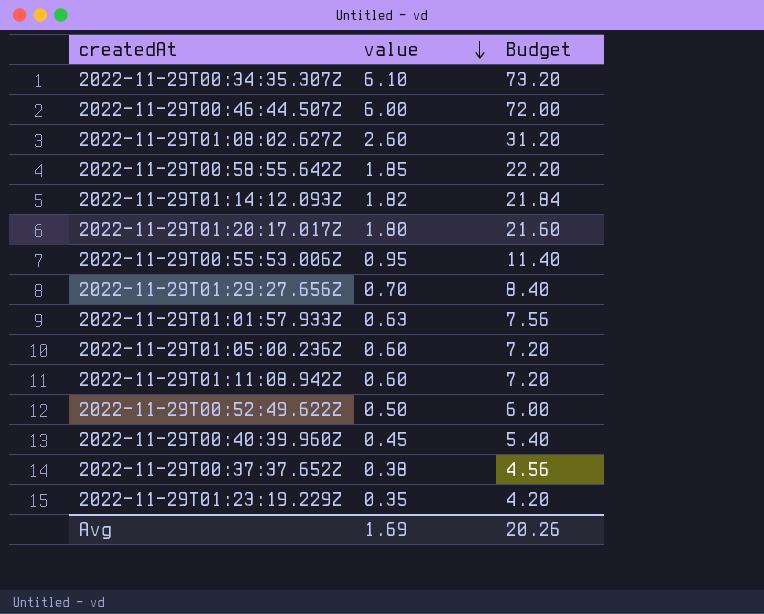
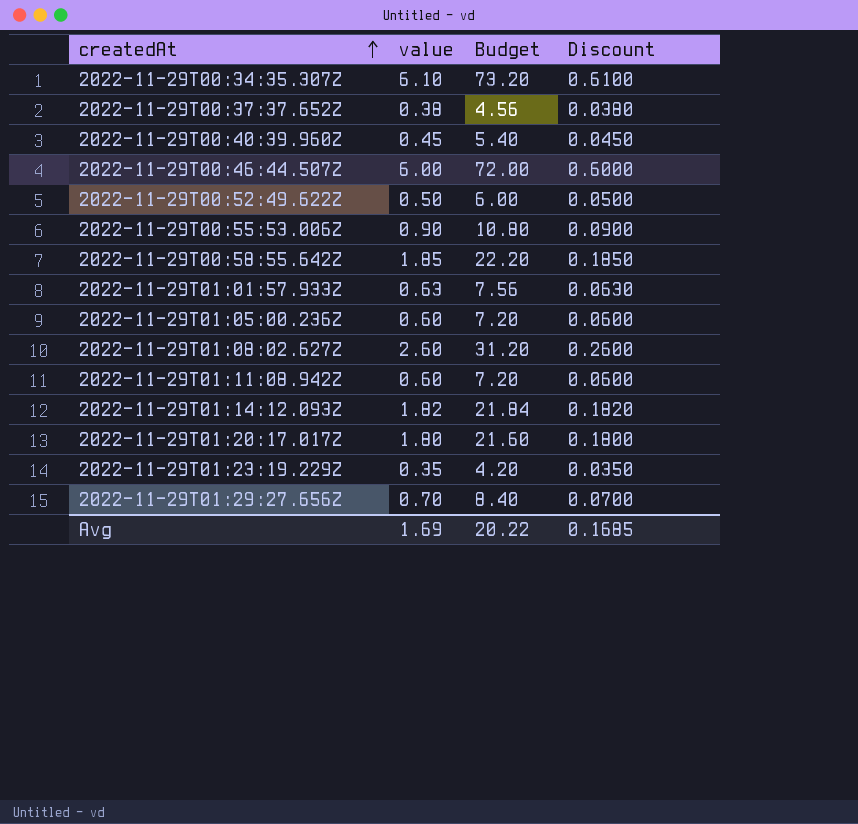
row order: value descending -> createdAt ascending
column Discount | formula: none -> [value] * 0.1
2022-11-29T00:55:53.006Z | value: 0.95 -> 0.90
2022-11-29T00:55:53.006Z | Budget: 11.40 -> 10.80
Avg | Budget: 20.26 -> 20.22

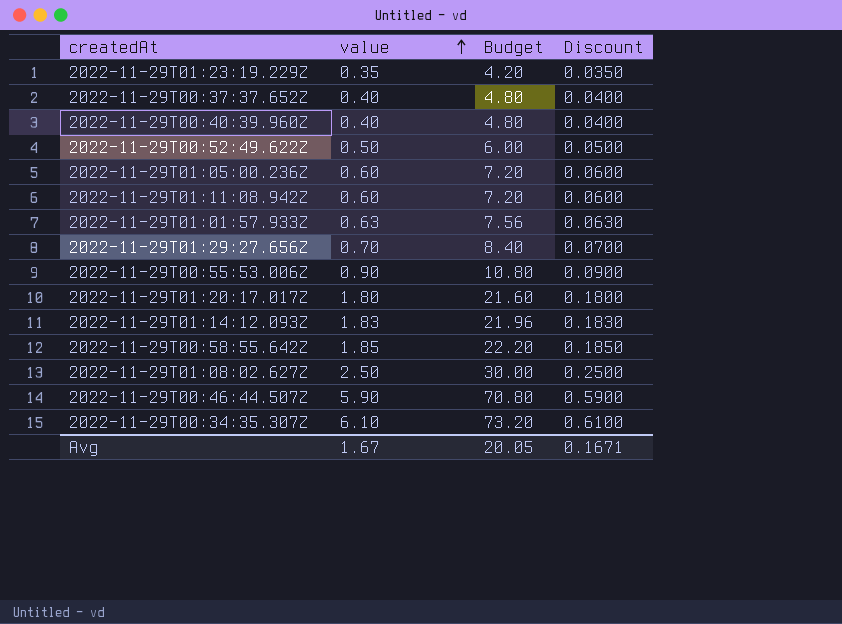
row order: createdAt ascending -> value ascending
2022-11-29T00:37:37.652Z | value: 0.38 -> 0.40
2022-11-29T00:37:37.652Z | Budget: 4.56 -> 4.80
2022-11-29T00:37:37.652Z | Discount: 0.0380 -> 0.0400
2022-11-29T00:40:39.960Z | value: 0.45 -> 0.40
2022-11-29T00:40:39.960Z | Budget: 5.40 -> 4.80
2022-11-29T00:40:39.960Z | Discount: 0.0450 -> 0.0400
2022-11-29T01:14:12.093Z | value: 1.82 -> 1.83
2022-11-29T01:14:12.093Z | Budget: 21.84 -> 21.96
2022-11-29T01:14:12.093Z | Discount: 0.1820 -> 0.1830
2022-11-29T01:08:02.627Z | value: 2.60 -> 2.50
2022-11-29T01:08:02.627Z | Budget: 31.20 -> 30.00
2022-11-29T01:08:02.627Z | Discount: 0.2600 -> 0.2500
2022-11-29T00:46:44.507Z | value: 6.00 -> 5.90
2022-11-29T00:46:44.507Z | Budget: 72.00 -> 70.80
2022-11-29T00:46:44.507Z | Discount: 0.6000 -> 0.5900
Avg | value: 1.69 -> 1.67
Avg | Budget: 20.22 -> 20.05
Avg | Discount: 0.1685 -> 0.1671

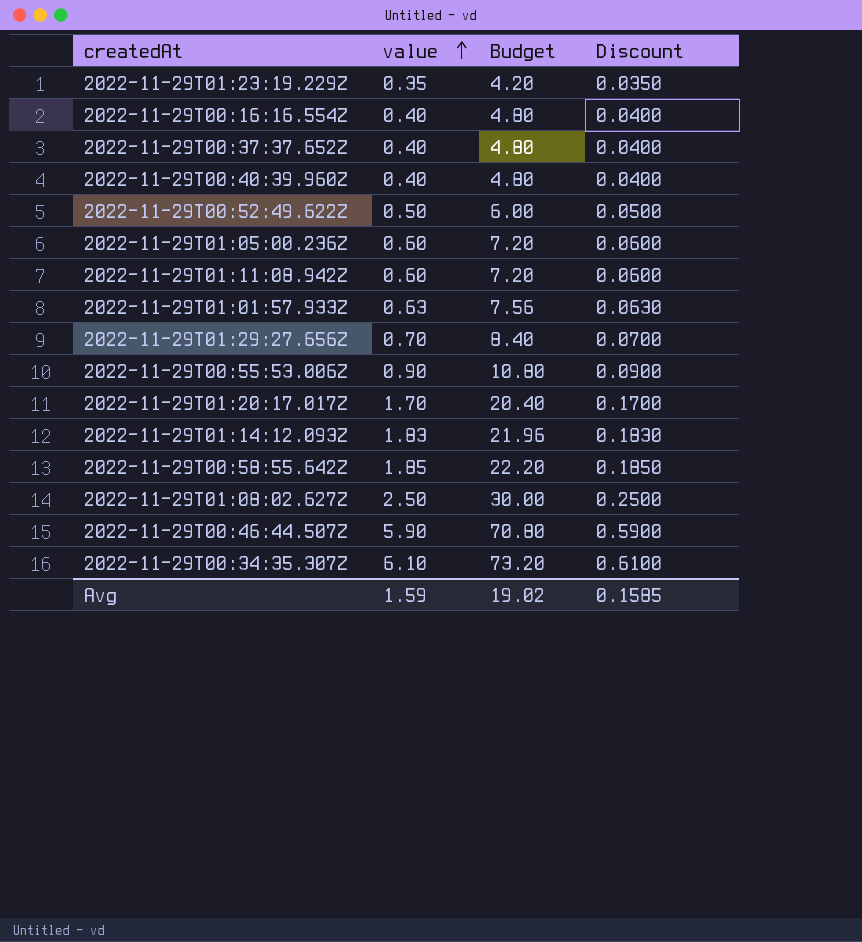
row 2022-11-29T00:16:16.554Z: none -> 0.40 | 4.80 | 0.0400
2022-11-29T01:20:17.017Z | value: 1.80 -> 1.70
2022-11-29T01:20:17.017Z | Budget: 21.60 -> 20.40
2022-11-29T01:20:17.017Z | Discount: 0.1800 -> 0.1700
Avg | value: 1.67 -> 1.59
Avg | Budget: 20.05 -> 19.02
Avg | Discount: 0.1671 -> 0.1585

